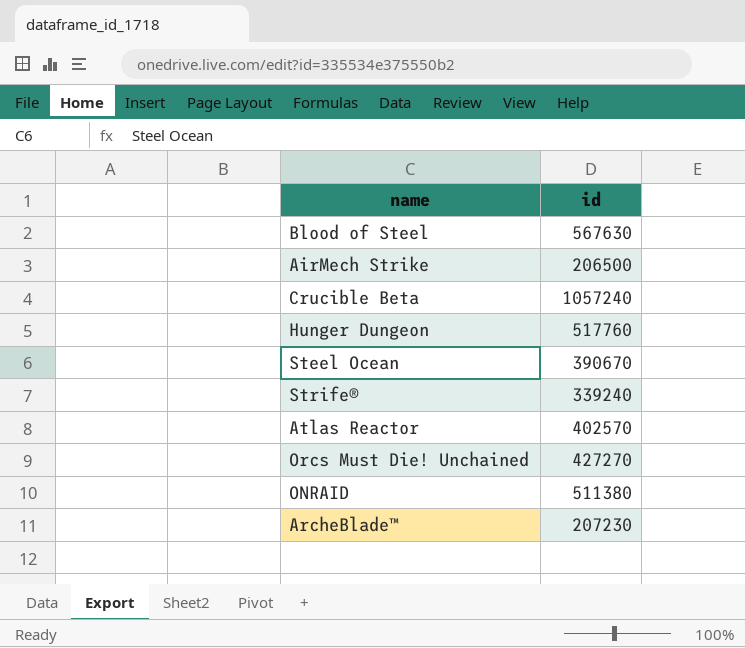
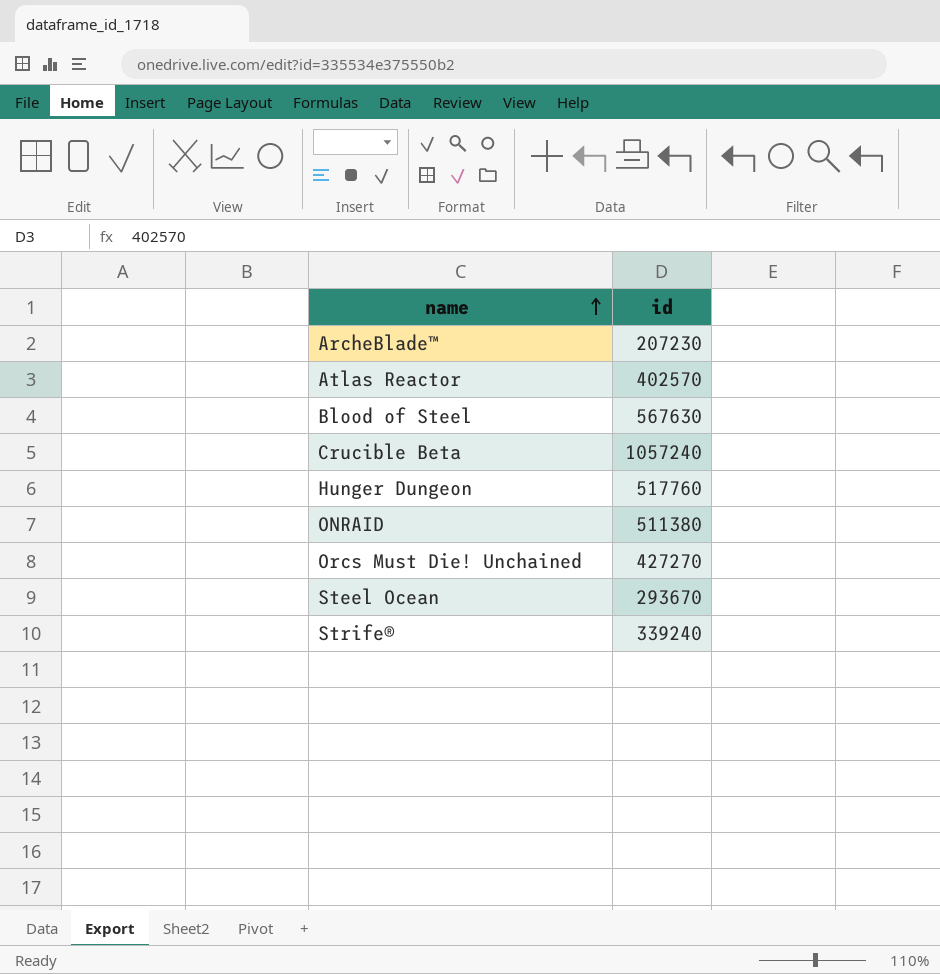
row order: none -> name ascending
row AirMech Strike: 206500 -> none
Steel Ocean | id: 390670 -> 293670

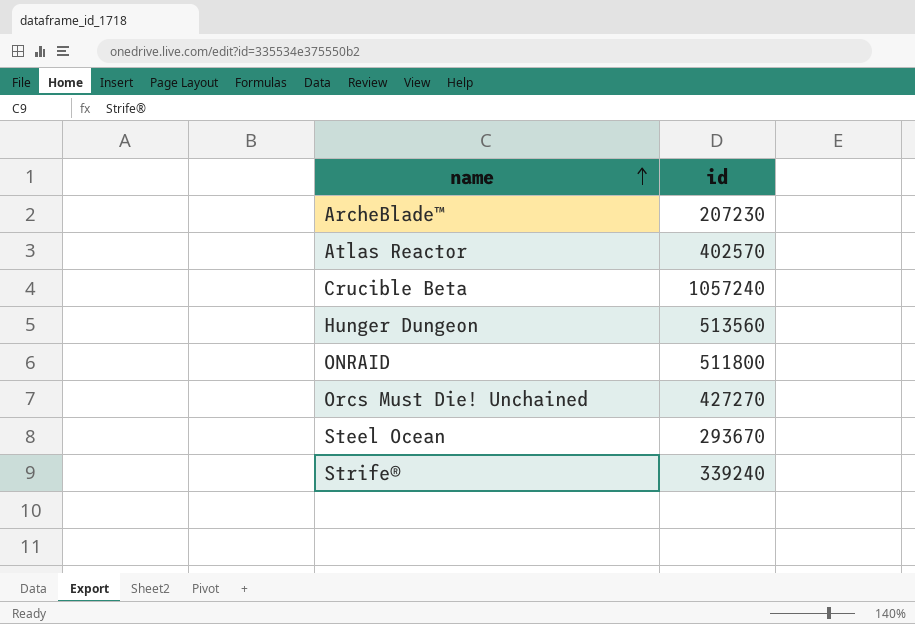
row Blood of Steel: 567630 -> none
Hunger Dungeon | id: 517760 -> 513560
ONRAID | id: 511380 -> 511800

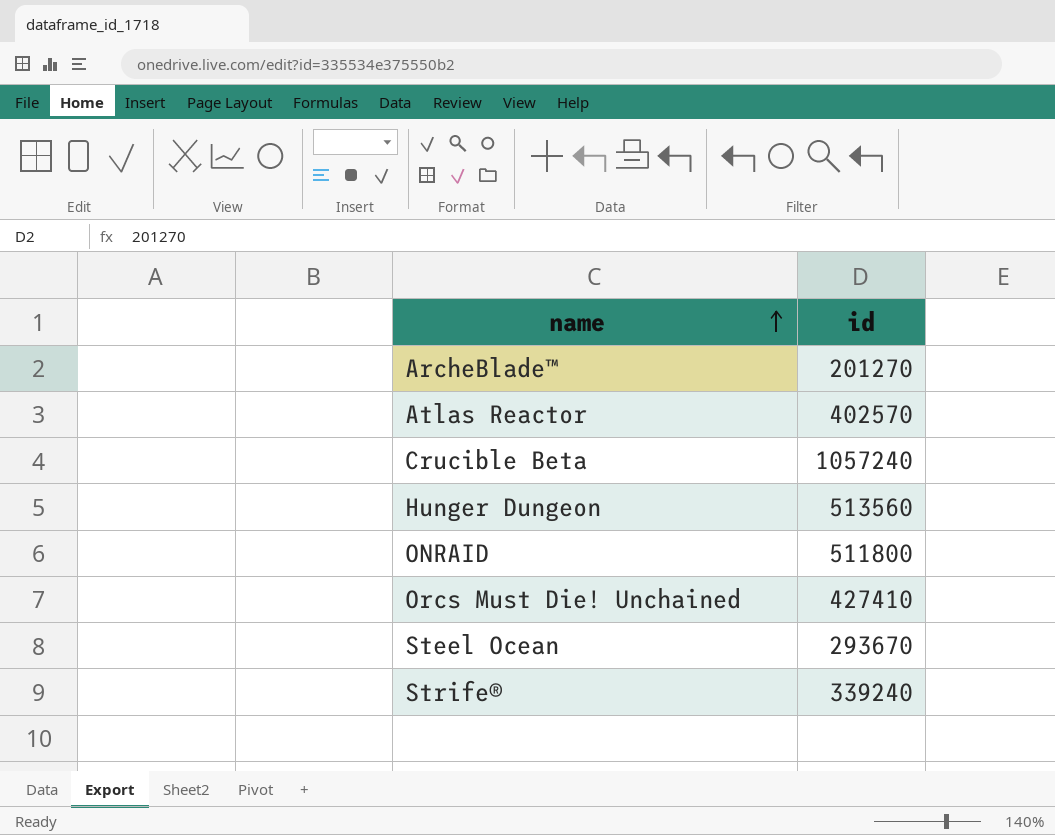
ArcheBlade™ | id: 207230 -> 201270
Orcs Must Die! Unchained | id: 427270 -> 427410

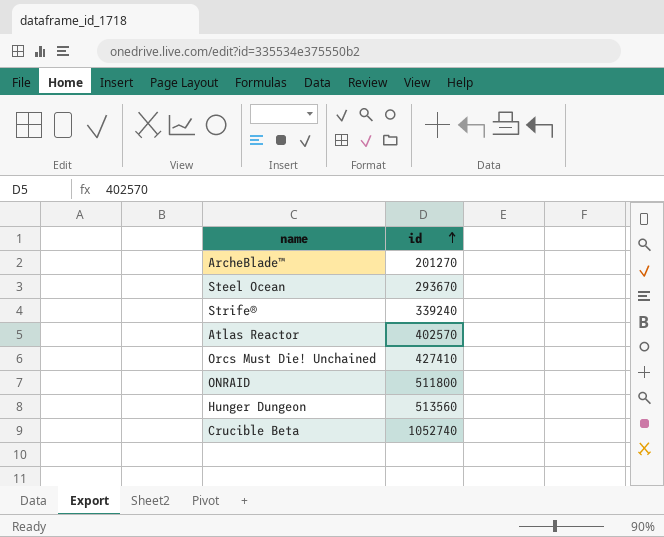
row order: name ascending -> id ascending
Crucible Beta | id: 1057240 -> 1052740

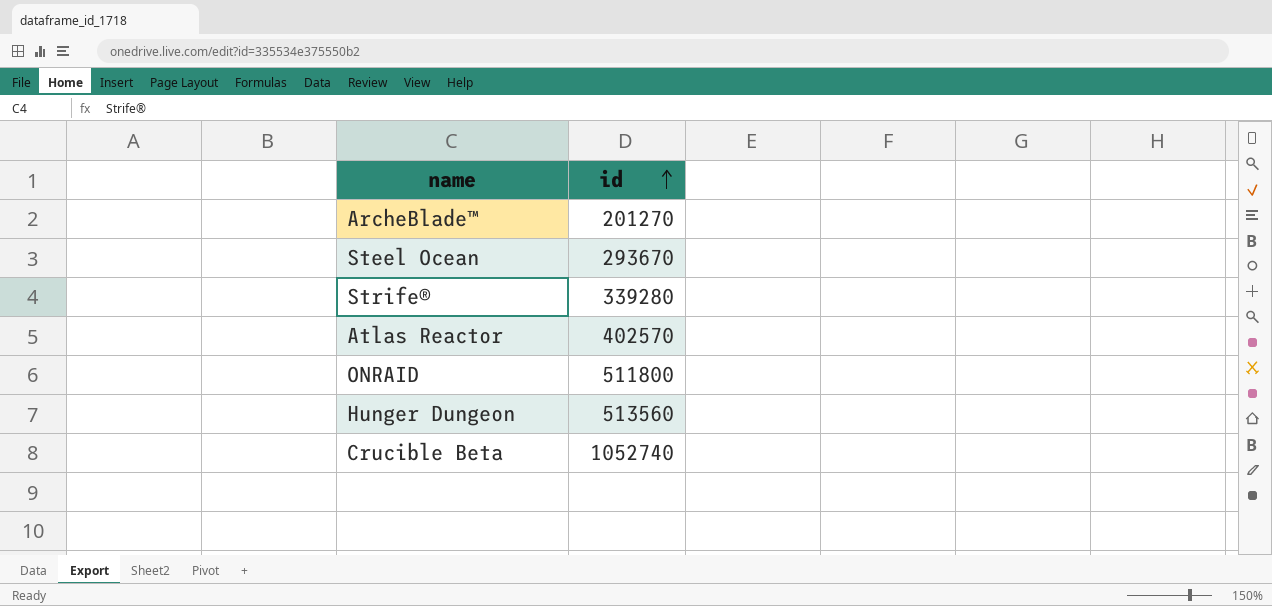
row Orcs Must Die! Unchained: 427410 -> none
Strife® | id: 339240 -> 339280

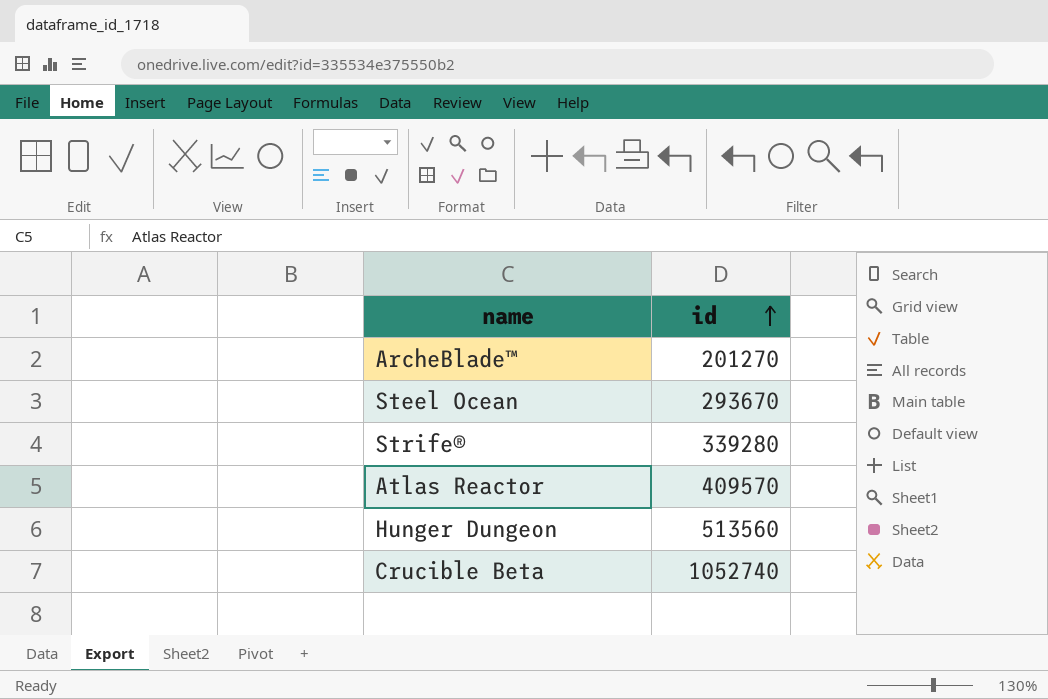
row ONRAID: 511800 -> none
Atlas Reactor | id: 402570 -> 409570

